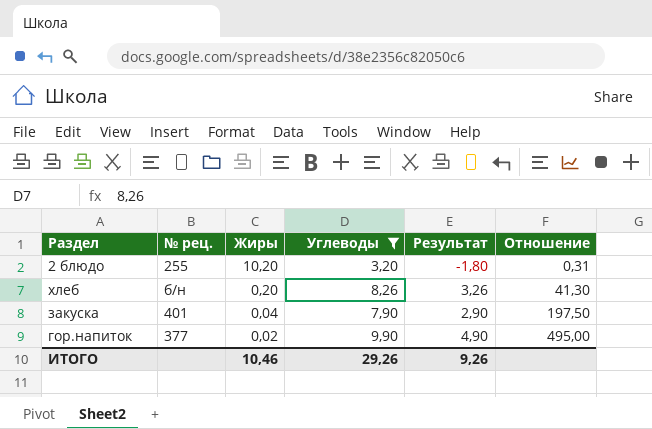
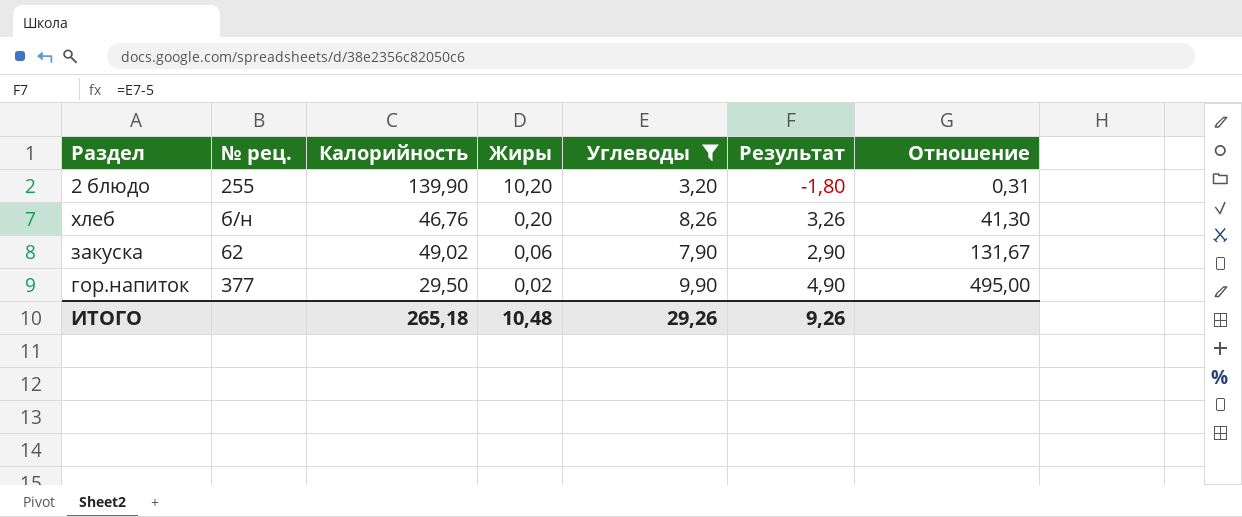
column Калорийность | position: none -> 3
закуска | № рец.: 401 -> 62
закуска | Жиры: 0,04 -> 0,06
закуска | Отношение: 197,50 -> 131,67
ИТОГО | Жиры: 10,46 -> 10,48

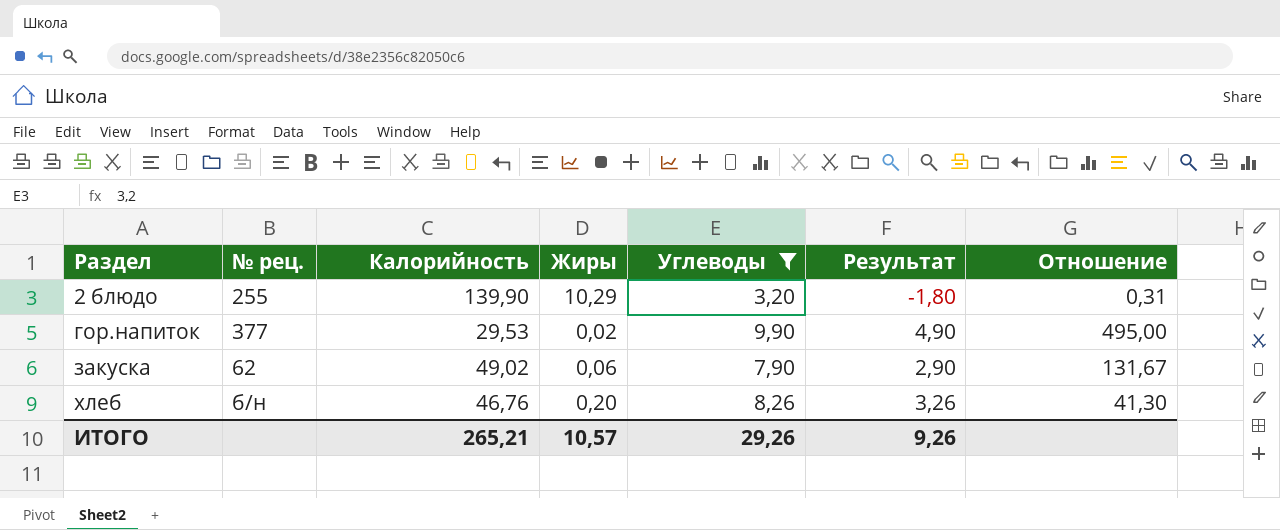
row order: Жиры descending -> Раздел ascending
2 блюдо | Жиры: 10,20 -> 10,29
гор.напиток | Калорийность: 29,50 -> 29,53
ИТОГО | Калорийность: 265,18 -> 265,21
ИТОГО | Жиры: 10,48 -> 10,57

